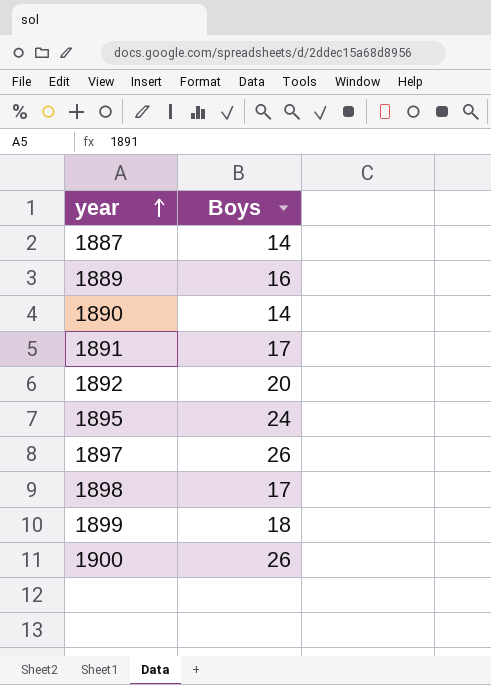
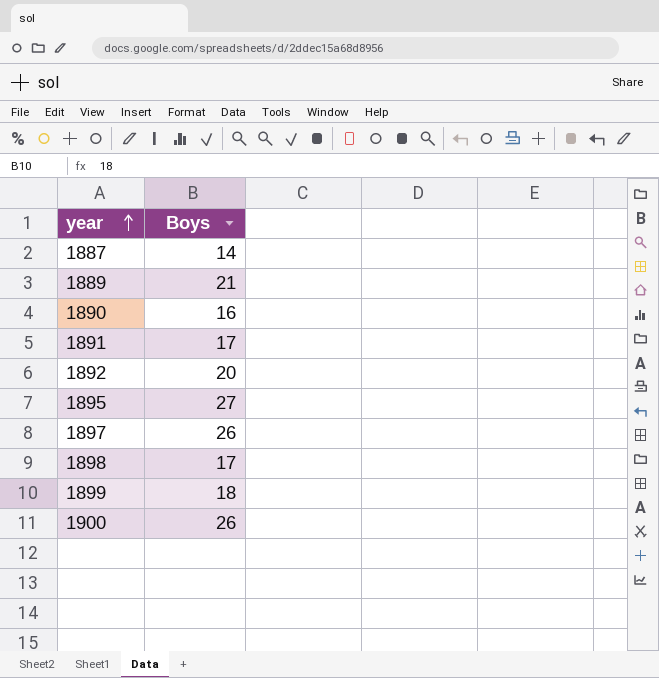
1889 | Boys: 16 -> 21
1890 | Boys: 14 -> 16
1895 | Boys: 24 -> 27

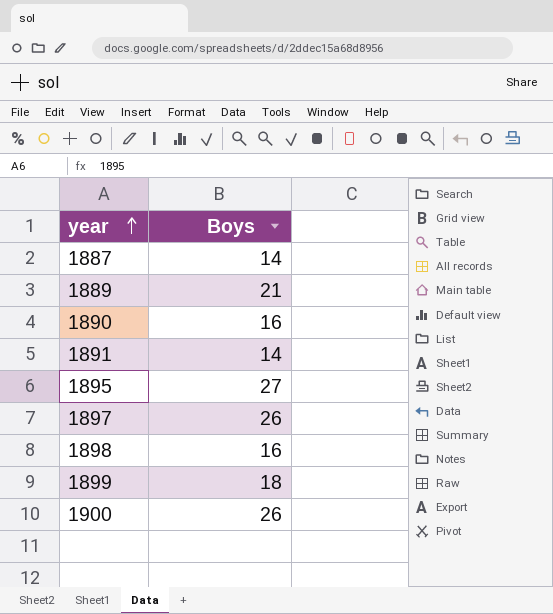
row 1892: 20 -> none
1891 | Boys: 17 -> 14
1898 | Boys: 17 -> 16

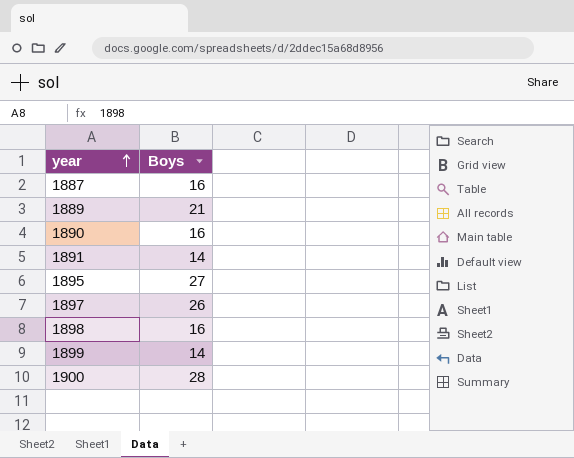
1887 | Boys: 14 -> 16
1899 | Boys: 18 -> 14
1900 | Boys: 26 -> 28

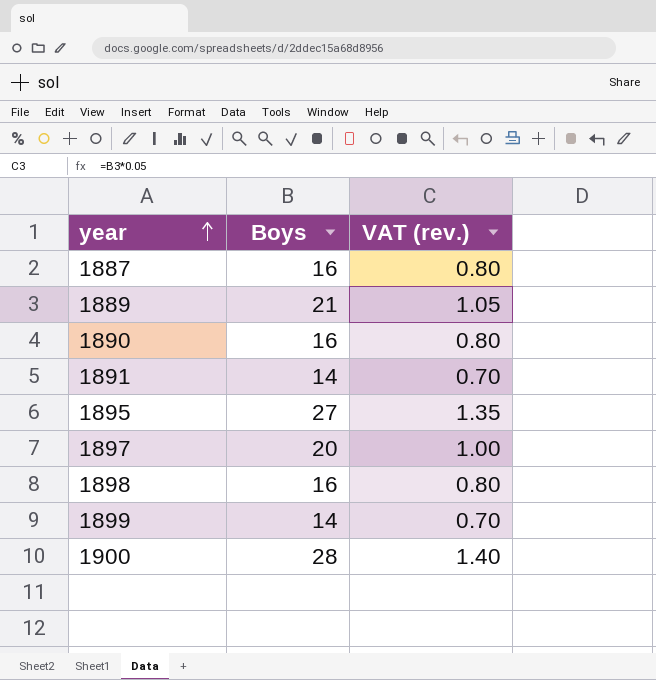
column VAT (rev.) | formula: none -> [Boys] * 0.05
1897 | Boys: 26 -> 20

